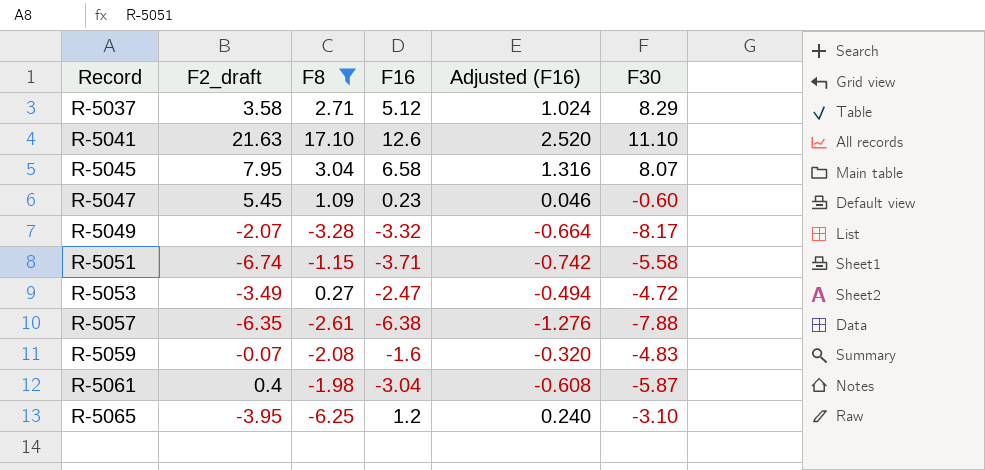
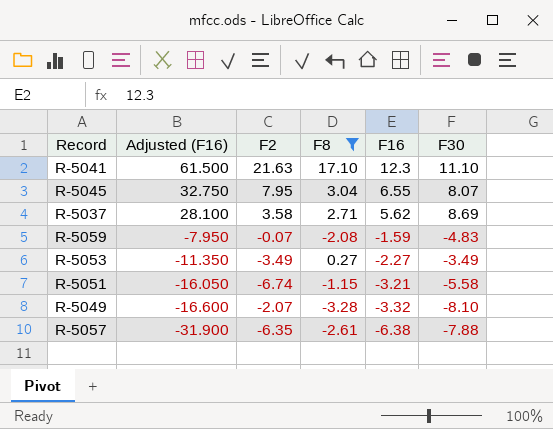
row order: Record ascending -> Adjusted (F16) descending
column Adjusted (F16) | formula: [F16] * 0.2 -> [F16] * 5
column Adjusted (F16) | position: 5 -> 2
column name: F2_draft -> F2
row R-5047: 5.45 | 1.09 | 0.23 | 0.046 | -0.60 -> none
row R-5061: 0.4 | -1.98 | -3.04 | -0.608 | -5.87 -> none
row R-5065: -3.95 | -6.25 | 1.2 | 0.240 | -3.10 -> none
R-5041 | F16: 12.6 -> 12.3
R-5045 | F16: 6.58 -> 6.55
R-5037 | F16: 5.12 -> 5.62
R-5037 | F30: 8.29 -> 8.69
R-5059 | F16: -1.6 -> -1.59
R-5053 | F16: -2.47 -> -2.27
R-5053 | F30: -4.72 -> -3.49
R-5051 | F16: -3.71 -> -3.21
R-5049 | F30: -8.17 -> -8.10

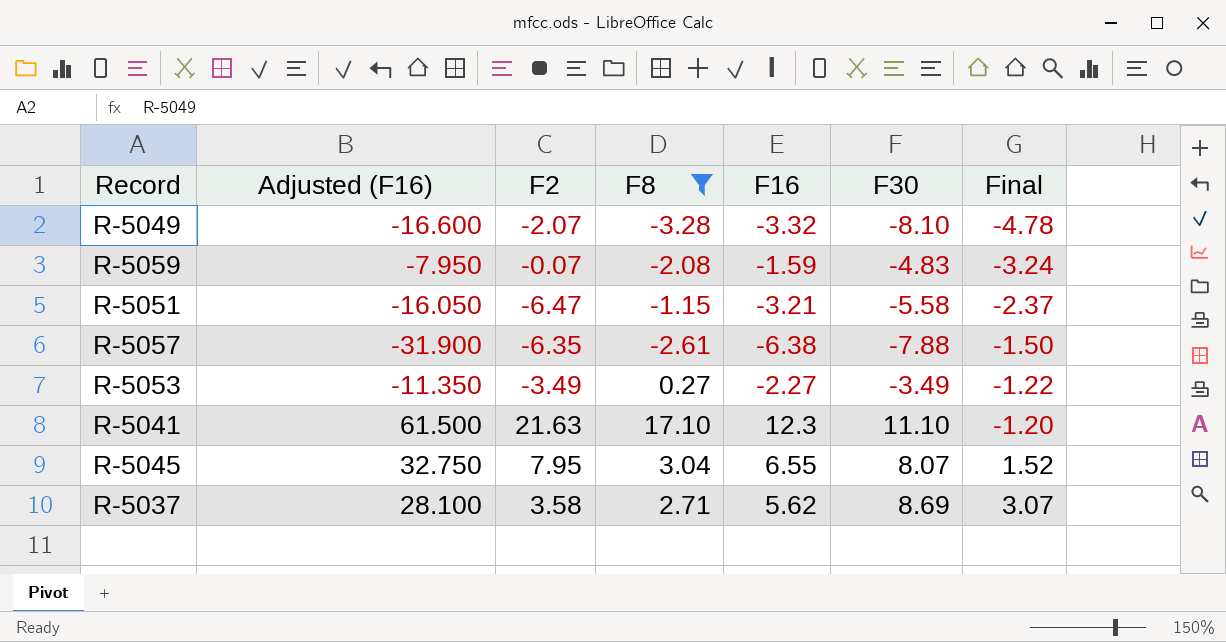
row order: Adjusted (F16) descending -> Final ascending
column Final | formula: none -> [F30] - [F16]
R-5051 | F2: -6.74 -> -6.47

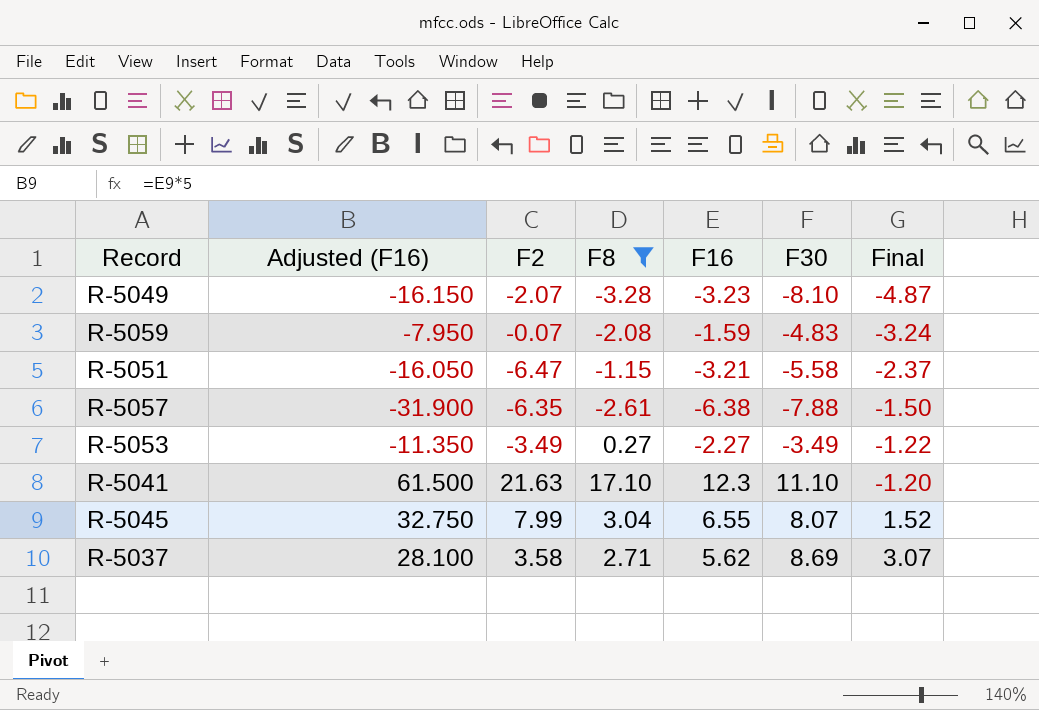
R-5049 | Adjusted (F16): -16.600 -> -16.150
R-5049 | F16: -3.32 -> -3.23
R-5049 | Final: -4.78 -> -4.87
R-5045 | F2: 7.95 -> 7.99

